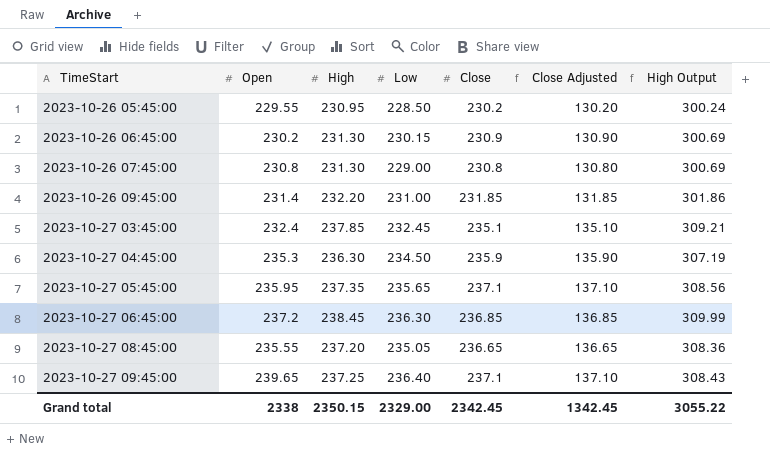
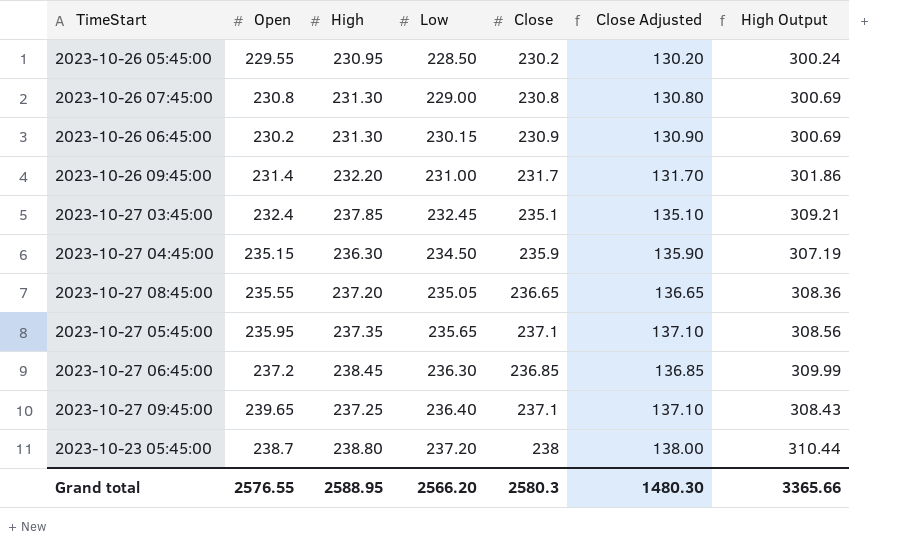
row order: TimeStart ascending -> Low ascending
2023-10-26 09:45:00 | Close: 231.85 -> 231.7
2023-10-26 09:45:00 | Close Adjusted: 131.85 -> 131.70
2023-10-27 04:45:00 | Open: 235.3 -> 235.15
row 2023-10-23 05:45:00: none -> 238.7 | 238.80 | 237.20 | 238 | 138.00 | 310.44
Grand total | Open: 2338 -> 2576.55
Grand total | High: 2350.15 -> 2588.95
Grand total | Low: 2329.00 -> 2566.20
Grand total | Close: 2342.45 -> 2580.3
Grand total | Close Adjusted: 1342.45 -> 1480.30
Grand total | High Output: 3055.22 -> 3365.66

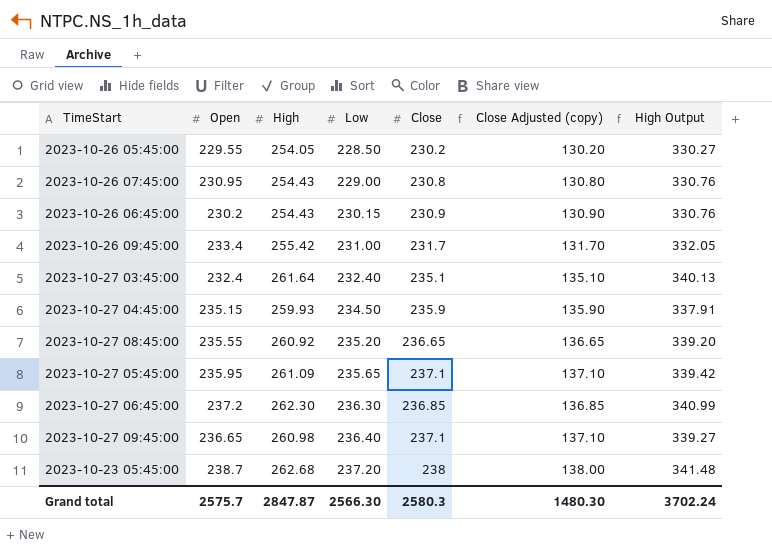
column name: Close Adjusted -> Close Adjusted (copy)
2023-10-26 05:45:00 | High: 230.95 -> 254.05
2023-10-26 05:45:00 | High Output: 300.24 -> 330.27
2023-10-26 07:45:00 | Open: 230.8 -> 230.95
2023-10-26 07:45:00 | High: 231.30 -> 254.43
2023-10-26 07:45:00 | High Output: 300.69 -> 330.76
2023-10-26 06:45:00 | High: 231.30 -> 254.43
2023-10-26 06:45:00 | High Output: 300.69 -> 330.76
2023-10-26 09:45:00 | Open: 231.4 -> 233.4
2023-10-26 09:45:00 | High: 232.20 -> 255.42
2023-10-26 09:45:00 | High Output: 301.86 -> 332.05
2023-10-27 03:45:00 | High: 237.85 -> 261.64
2023-10-27 03:45:00 | Low: 232.45 -> 232.40
2023-10-27 03:45:00 | High Output: 309.21 -> 340.13
2023-10-27 04:45:00 | High: 236.30 -> 259.93
2023-10-27 04:45:00 | High Output: 307.19 -> 337.91
2023-10-27 08:45:00 | High: 237.20 -> 260.92
2023-10-27 08:45:00 | Low: 235.05 -> 235.20
2023-10-27 08:45:00 | High Output: 308.36 -> 339.20
2023-10-27 05:45:00 | High: 237.35 -> 261.09
2023-10-27 05:45:00 | High Output: 308.56 -> 339.42
2023-10-27 06:45:00 | High: 238.45 -> 262.30
2023-10-27 06:45:00 | High Output: 309.99 -> 340.99
2023-10-27 09:45:00 | Open: 239.65 -> 236.65
2023-10-27 09:45:00 | High: 237.25 -> 260.98
2023-10-27 09:45:00 | High Output: 308.43 -> 339.27
2023-10-23 05:45:00 | High: 238.80 -> 262.68
2023-10-23 05:45:00 | High Output: 310.44 -> 341.48
Grand total | Open: 2576.55 -> 2575.7
Grand total | High: 2588.95 -> 2847.87
Grand total | Low: 2566.20 -> 2566.30
Grand total | High Output: 3365.66 -> 3702.24

